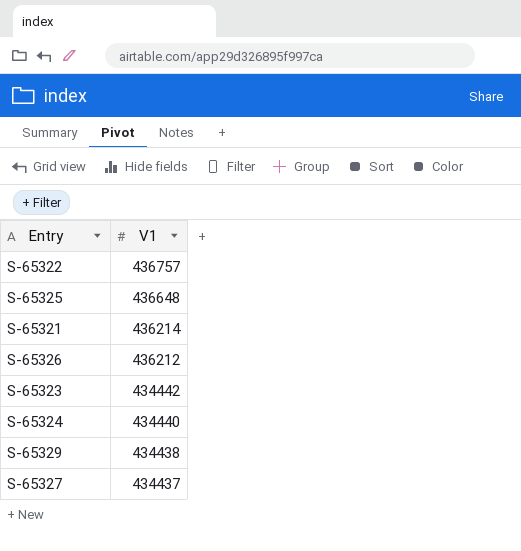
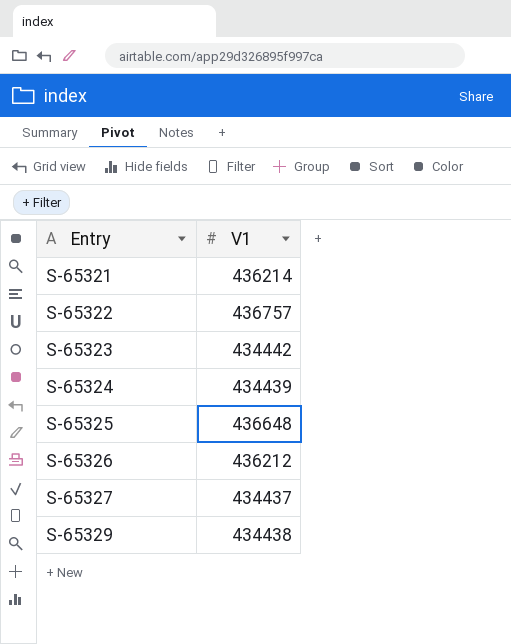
row order: V1 descending -> Entry ascending
S-65324 | V1: 434440 -> 434439

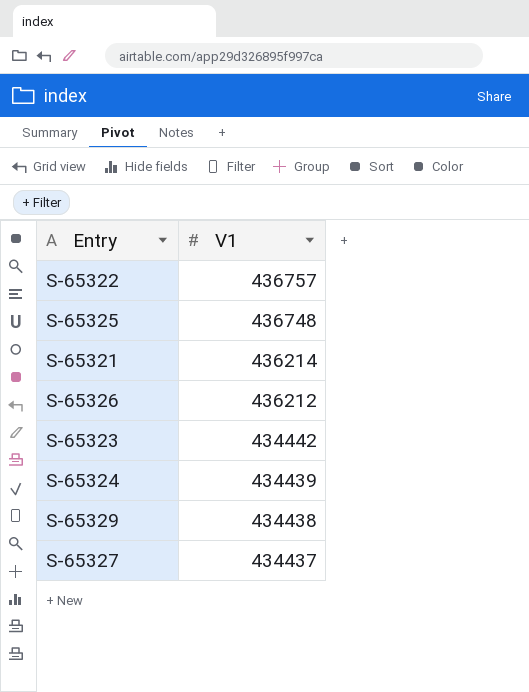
row order: Entry ascending -> V1 descending
S-65325 | V1: 436648 -> 436748

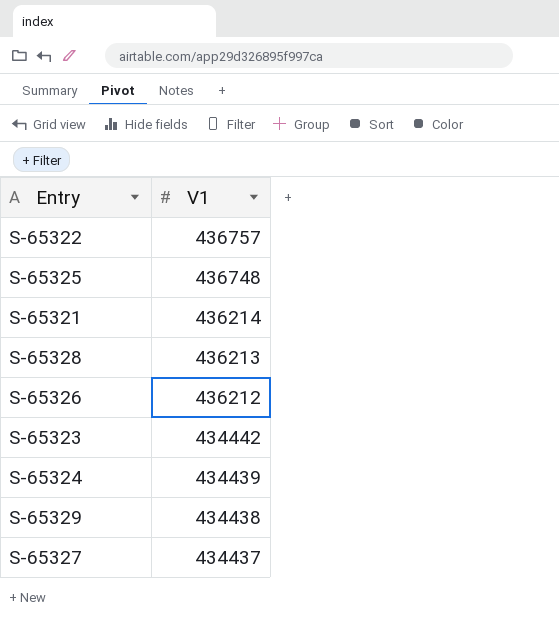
row S-65328: none -> 436213

